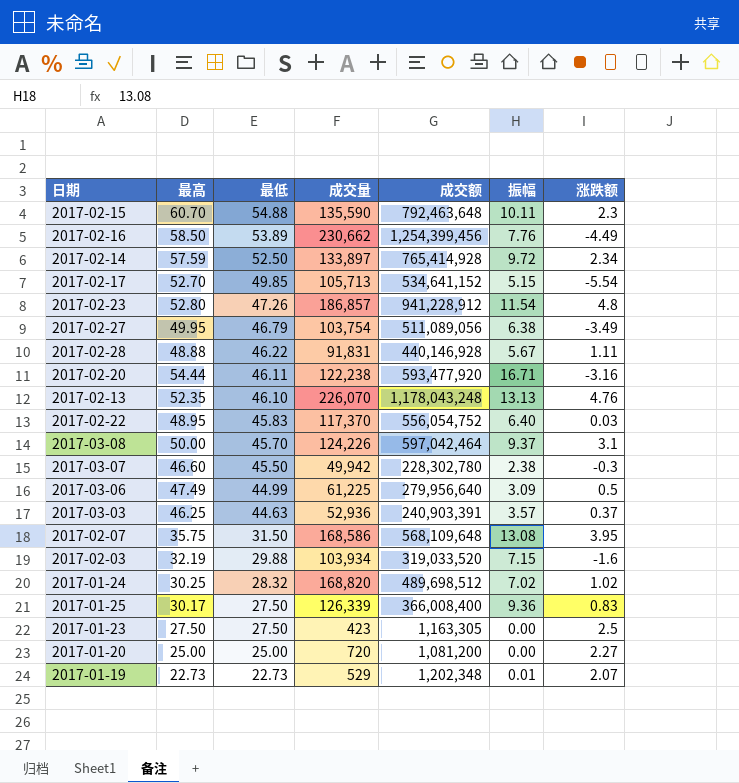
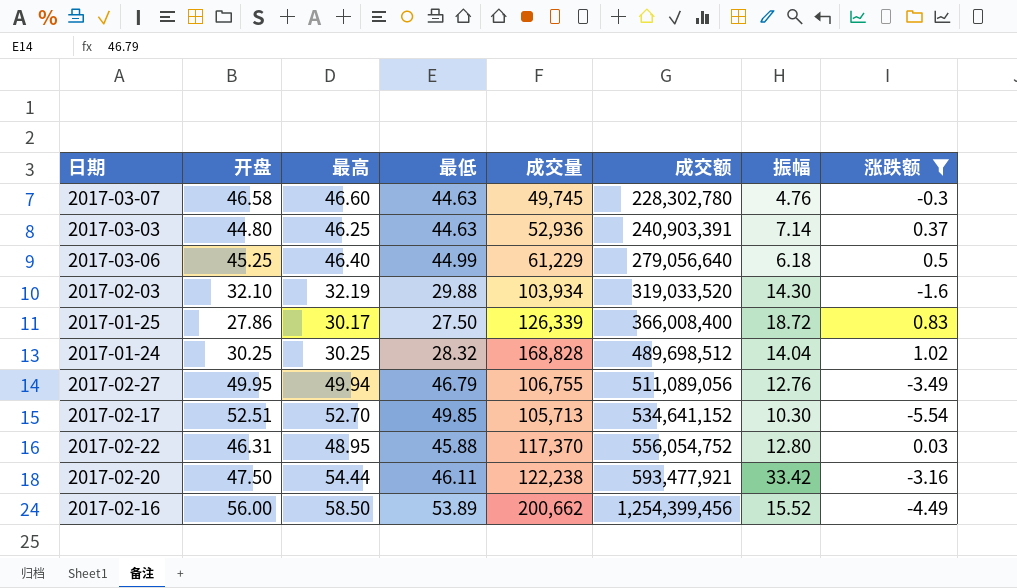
filter: none -> 涨跌额 <= 1.02
row order: 最低 descending -> 成交额 ascending
column 开盘 | position: none -> 2
2017-03-07 | 最低: 45.50 -> 44.63
2017-03-07 | 成交量: 49,942 -> 49,745
2017-03-07 | 振幅: 2.38 -> 4.76
2017-03-03 | 振幅: 3.57 -> 7.14
2017-03-06 | 最高: 47.49 -> 46.40
2017-03-06 | 成交量: 61,225 -> 61,229
2017-03-06 | 成交额: 279,956,640 -> 279,056,640
2017-03-06 | 振幅: 3.09 -> 6.18
2017-02-03 | 振幅: 7.15 -> 14.30
2017-01-25 | 振幅: 9.36 -> 18.72
2017-01-24 | 成交量: 168,820 -> 168,828
2017-01-24 | 振幅: 7.02 -> 14.04
2017-02-27 | 最高: 49.95 -> 49.94
2017-02-27 | 成交量: 103,754 -> 106,755
2017-02-27 | 振幅: 6.38 -> 12.76
2017-02-17 | 振幅: 5.15 -> 10.30
2017-02-22 | 最低: 45.83 -> 45.88
2017-02-22 | 振幅: 6.40 -> 12.80
2017-02-20 | 成交额: 593,477,920 -> 593,477,921
2017-02-20 | 振幅: 16.71 -> 33.42
2017-02-16 | 成交量: 230,662 -> 200,662
2017-02-16 | 振幅: 7.76 -> 15.52

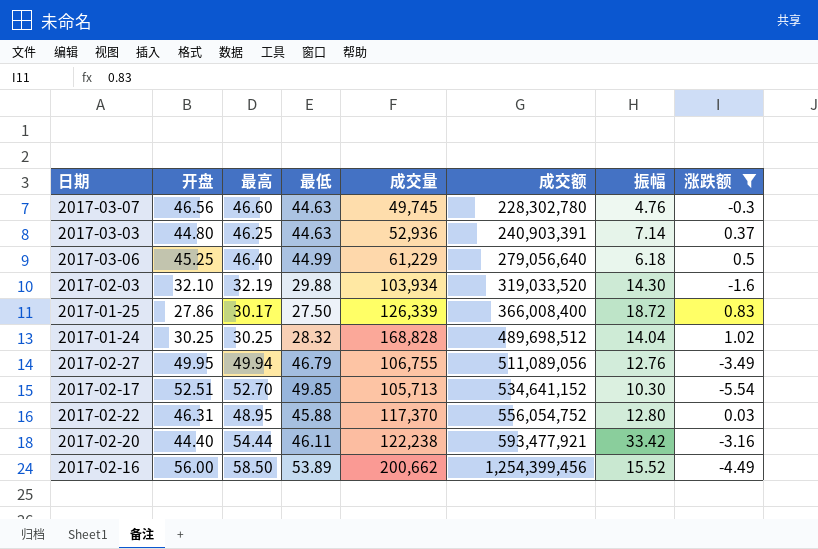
2017-03-07 | 开盘: 46.58 -> 46.56
2017-02-20 | 开盘: 47.50 -> 44.40

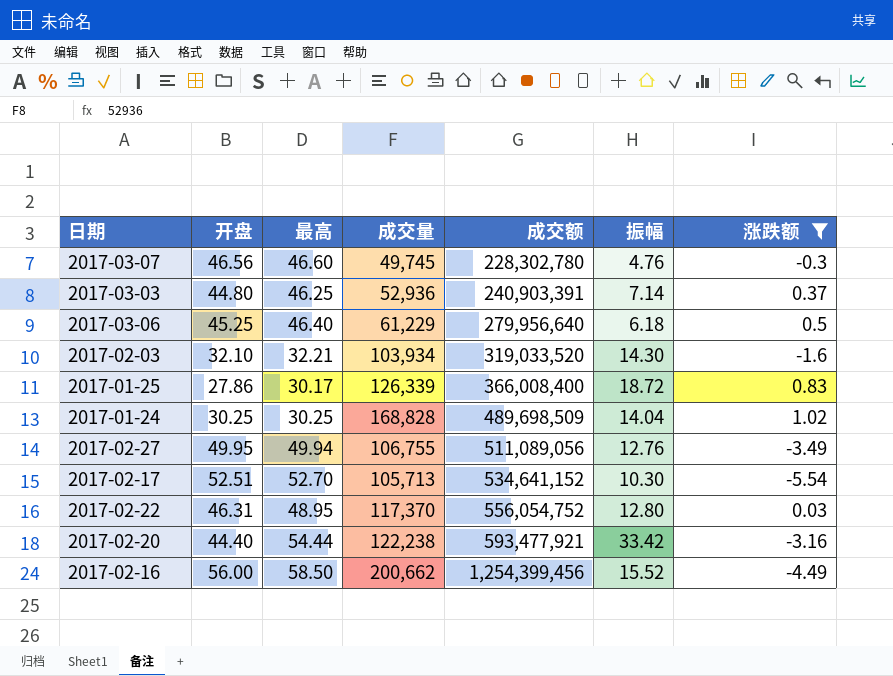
column 最低 | position: 4 -> none
2017-03-06 | 成交额: 279,056,640 -> 279,956,640
2017-02-03 | 最高: 32.19 -> 32.21
2017-01-24 | 成交额: 489,698,512 -> 489,698,509

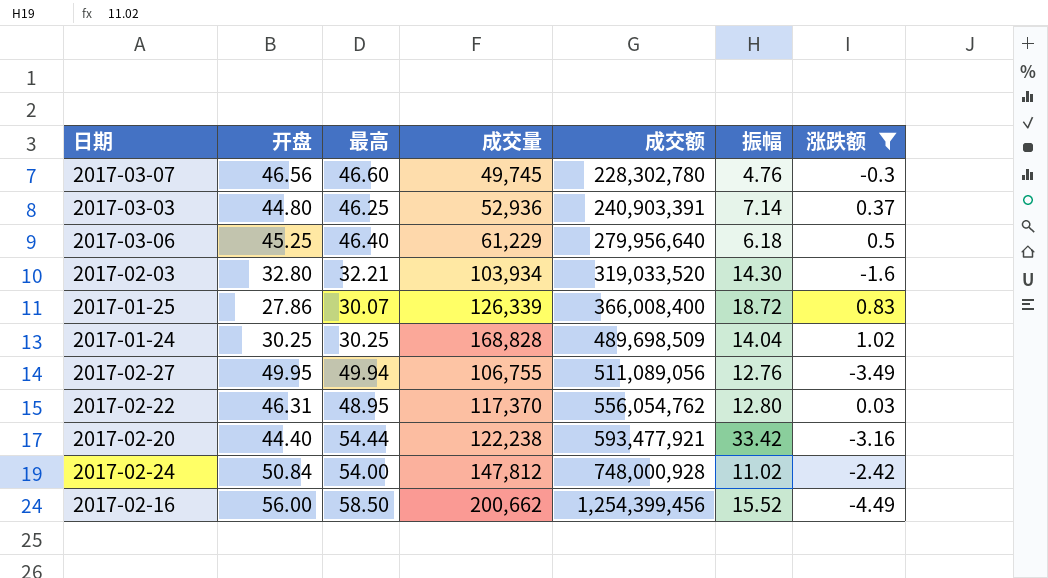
row 2017-02-17: 52.51 | 52.70 | 105,713 | 534,641,152 | 10.30 | -5.54 -> none
2017-02-03 | 开盘: 32.10 -> 32.80
2017-01-25 | 最高: 30.17 -> 30.07
2017-02-22 | 成交额: 556,054,752 -> 556,054,762
row 2017-02-24: none -> 50.84 | 54.00 | 147,812 | 748,000,928 | 11.02 | -2.42

